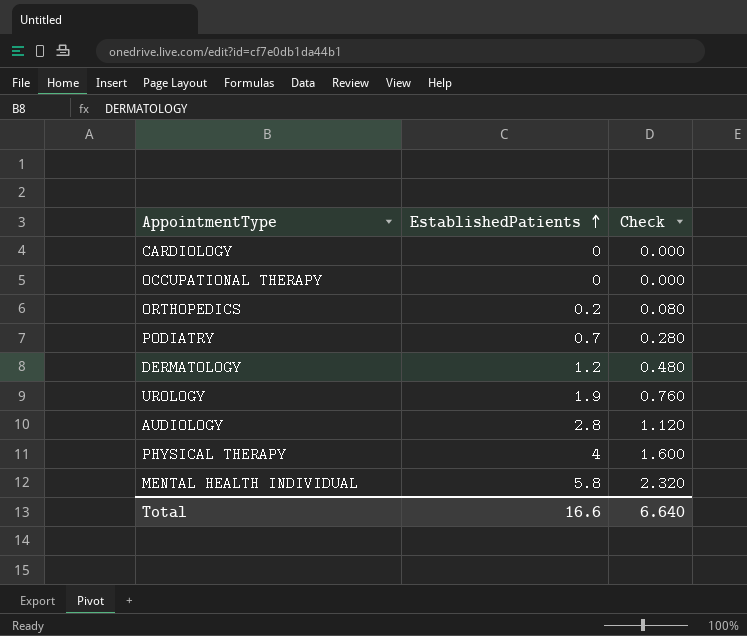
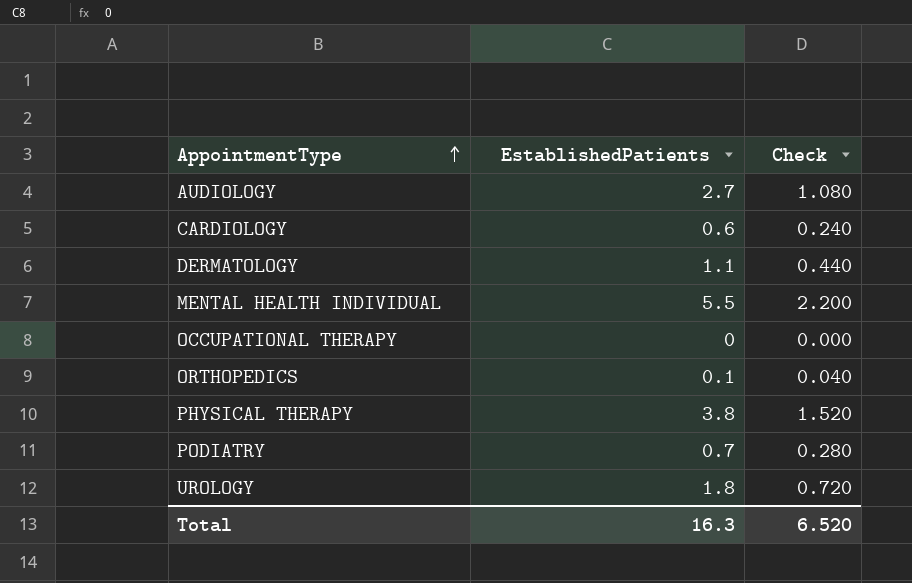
row order: EstablishedPatients ascending -> AppointmentType ascending
AUDIOLOGY | EstablishedPatients: 2.8 -> 2.7
AUDIOLOGY | Check: 1.120 -> 1.080
CARDIOLOGY | EstablishedPatients: 0 -> 0.6
CARDIOLOGY | Check: 0.000 -> 0.240
DERMATOLOGY | EstablishedPatients: 1.2 -> 1.1
DERMATOLOGY | Check: 0.480 -> 0.440
MENTAL HEALTH INDIVIDUAL | EstablishedPatients: 5.8 -> 5.5
MENTAL HEALTH INDIVIDUAL | Check: 2.320 -> 2.200
ORTHOPEDICS | EstablishedPatients: 0.2 -> 0.1
ORTHOPEDICS | Check: 0.080 -> 0.040
PHYSICAL THERAPY | EstablishedPatients: 4 -> 3.8
PHYSICAL THERAPY | Check: 1.600 -> 1.520
UROLOGY | EstablishedPatients: 1.9 -> 1.8
UROLOGY | Check: 0.760 -> 0.720
Total | EstablishedPatients: 16.6 -> 16.3
Total | Check: 6.640 -> 6.520

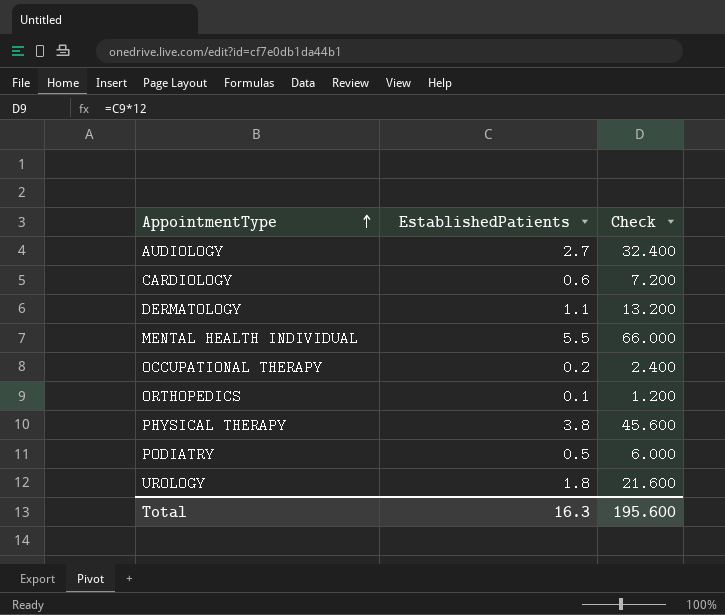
column Check | formula: [EstablishedPatients] * 0.4 -> [EstablishedPatients] * 12
OCCUPATIONAL THERAPY | EstablishedPatients: 0 -> 0.2
PODIATRY | EstablishedPatients: 0.7 -> 0.5
Total | Check: 6.520 -> 195.600

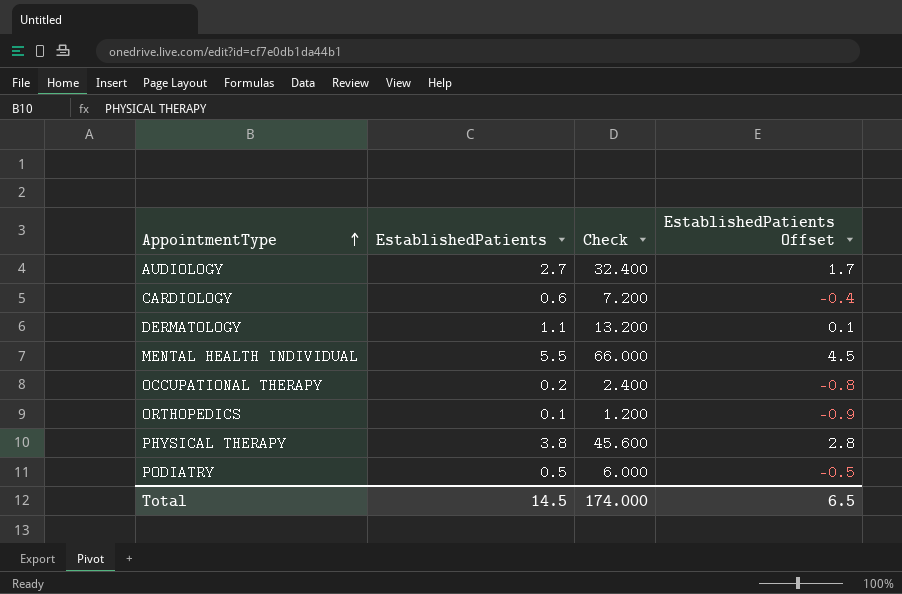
column EstablishedPatients Offset | formula: none -> [EstablishedPatients] - 1
row UROLOGY: 1.8 | 21.600 -> none
Total | EstablishedPatients: 16.3 -> 14.5
Total | Check: 195.600 -> 174.000

